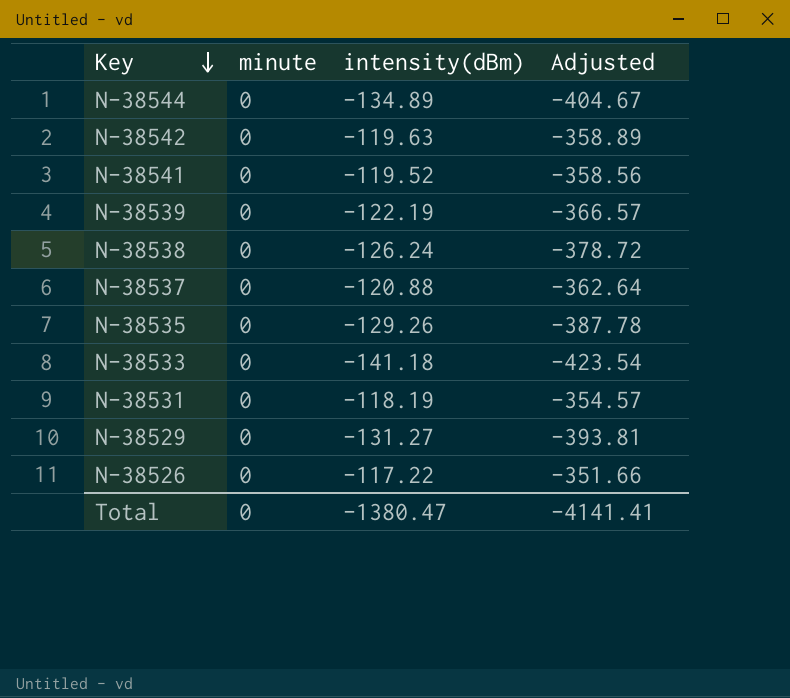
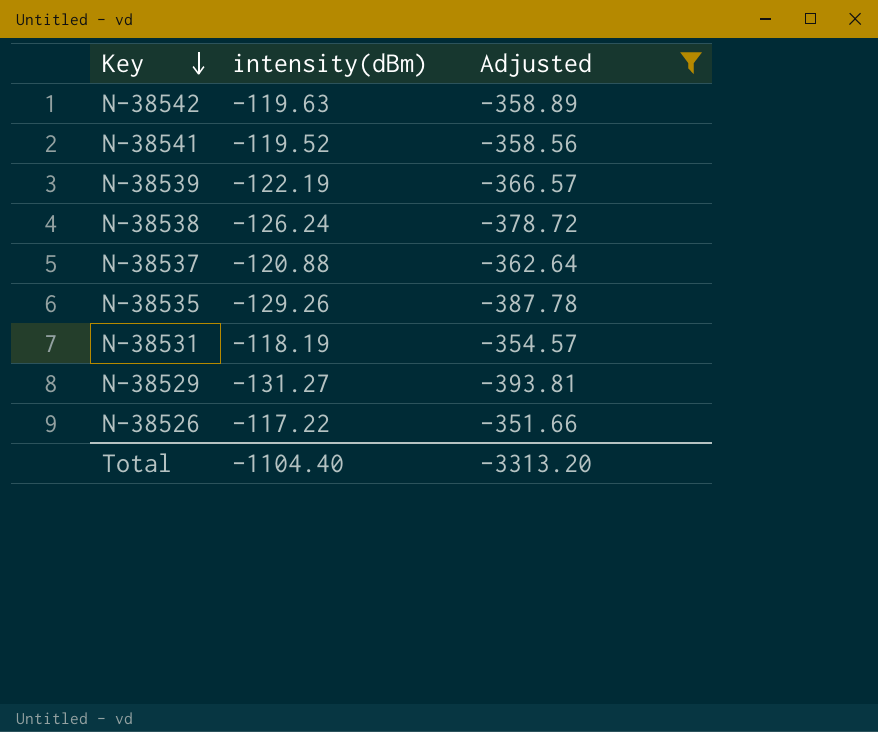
filter: none -> Adjusted >= -393.81
column minute | position: 2 -> none
Total | intensity(dBm): -1380.47 -> -1104.40
Total | Adjusted: -4141.41 -> -3313.20

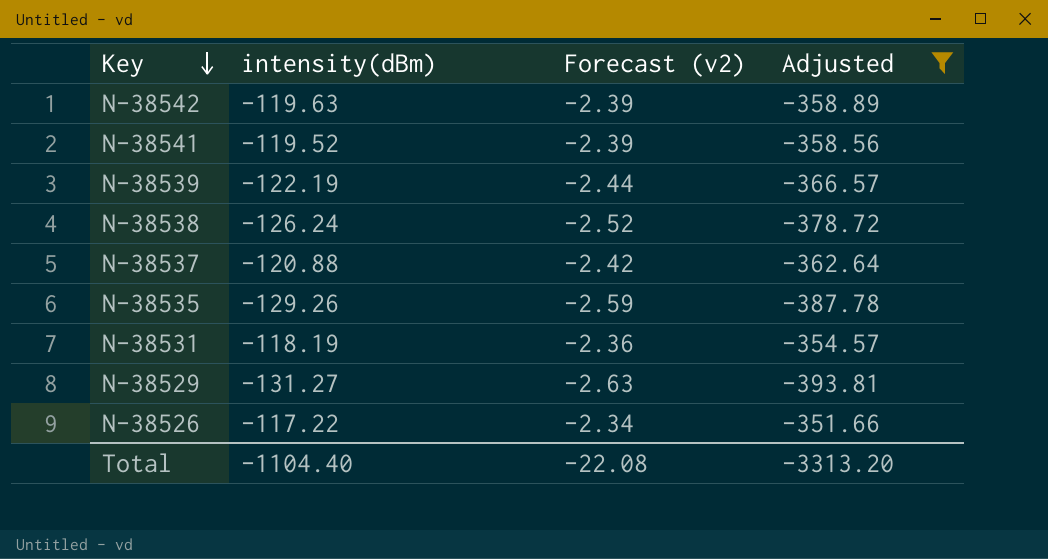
column Forecast (v2) | formula: none -> [intensity(dBm)] * 0.02

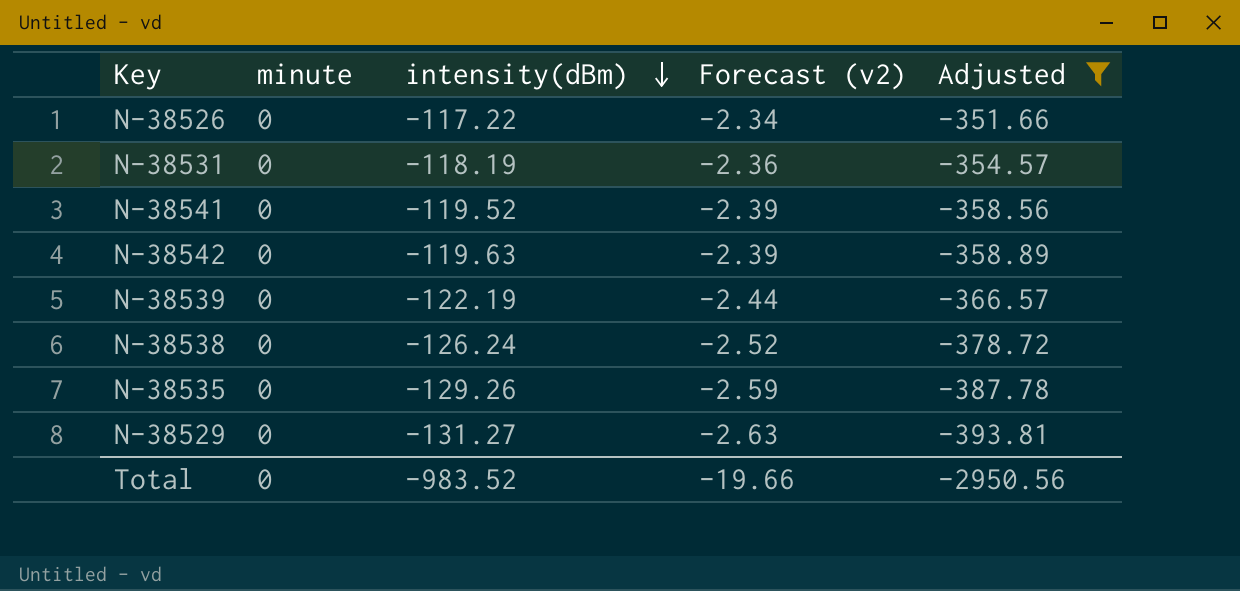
row order: Key descending -> intensity(dBm) descending
column minute | position: none -> 2
row N-38537: -120.88 | -2.42 | -362.64 -> none
Total | intensity(dBm): -1104.40 -> -983.52
Total | Forecast (v2): -22.08 -> -19.66
Total | Adjusted: -3313.20 -> -2950.56

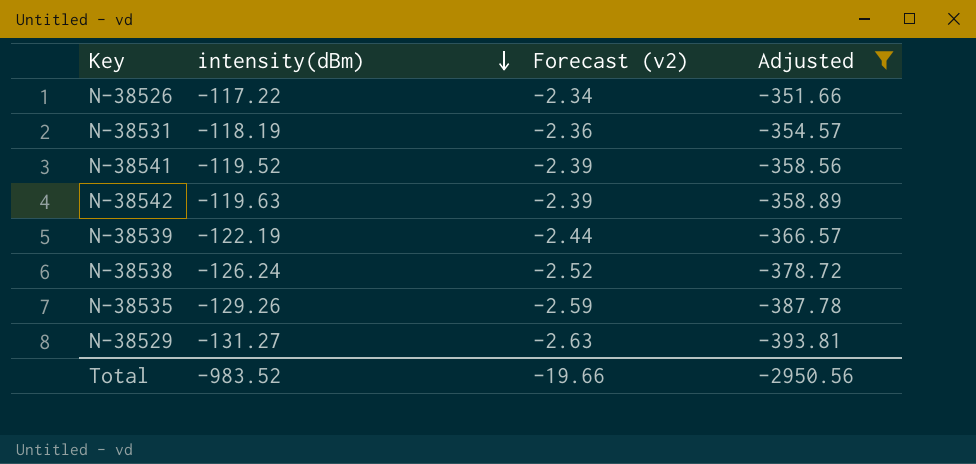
column minute | position: 2 -> none

